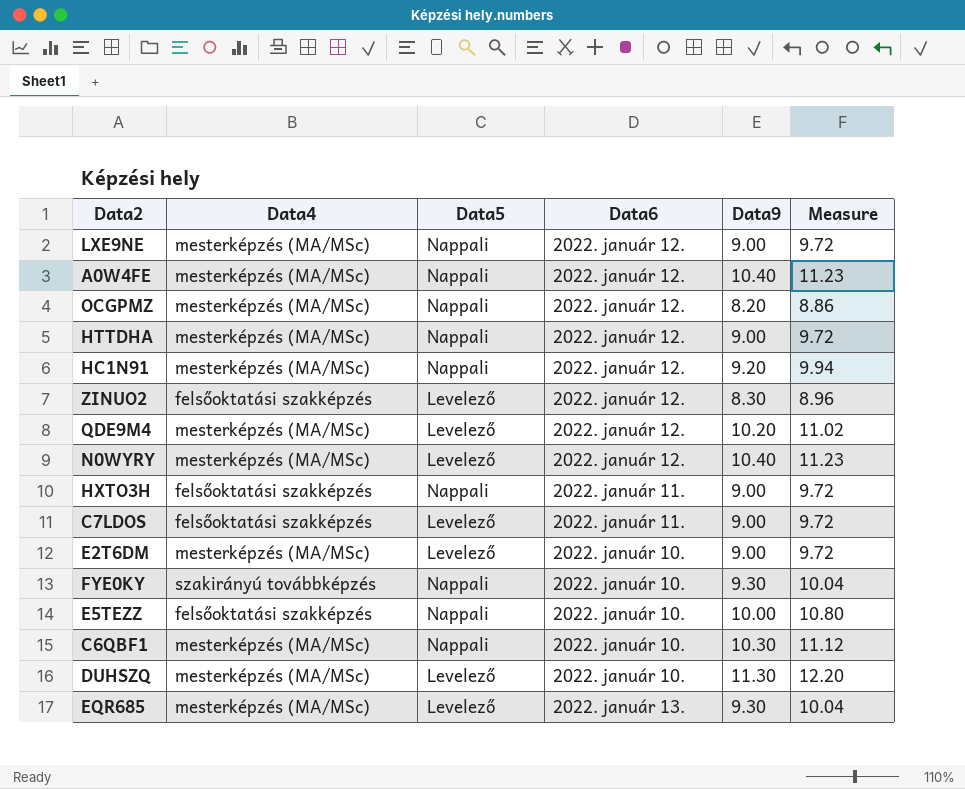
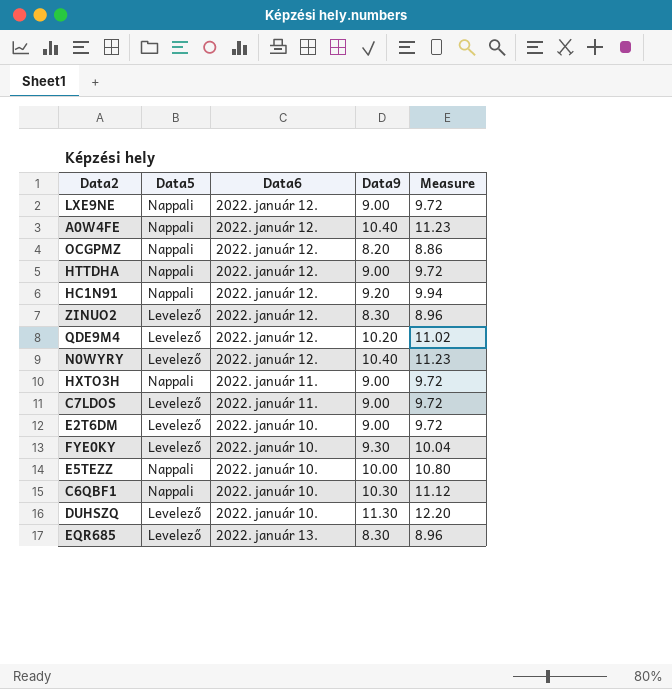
column Data4 | position: 2 -> none
FYE0KY | Data5: Nappali -> Levelező
EQR685 | Data9: 9.30 -> 8.30
EQR685 | Measure: 10.04 -> 8.96

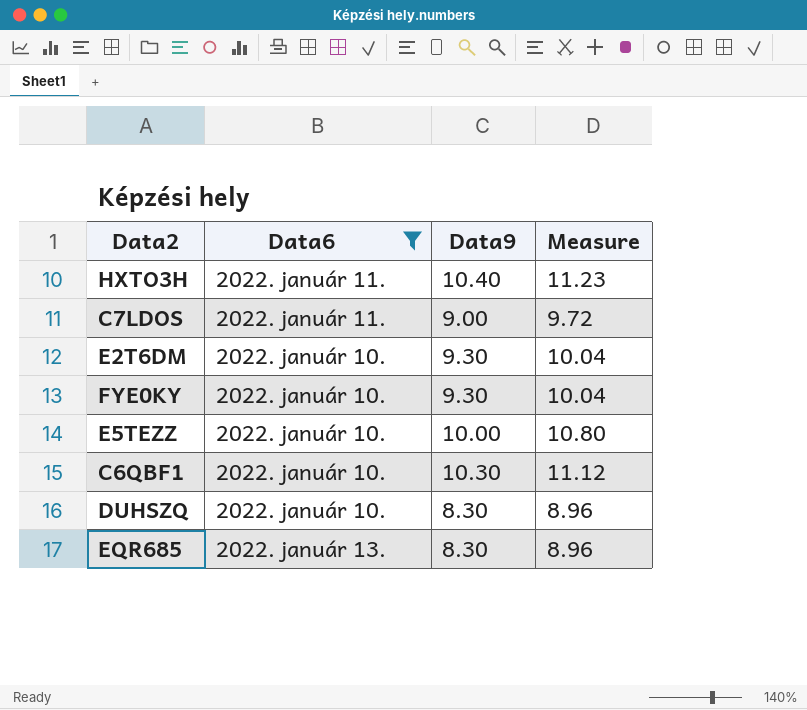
filter: none -> Data6 != 2022. január 12.
column Data5 | position: 2 -> none
HXTO3H | Data9: 9.00 -> 10.40
HXTO3H | Measure: 9.72 -> 11.23
E2T6DM | Data9: 9.00 -> 9.30
E2T6DM | Measure: 9.72 -> 10.04
DUHSZQ | Data9: 11.30 -> 8.30
DUHSZQ | Measure: 12.20 -> 8.96

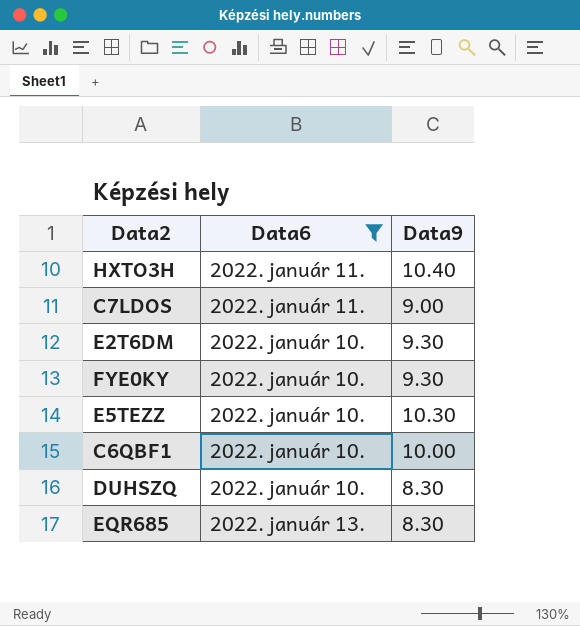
column Measure | formula: [Data9] * 1.08 -> none
E5TEZZ | Data9: 10.00 -> 10.30
C6QBF1 | Data9: 10.30 -> 10.00

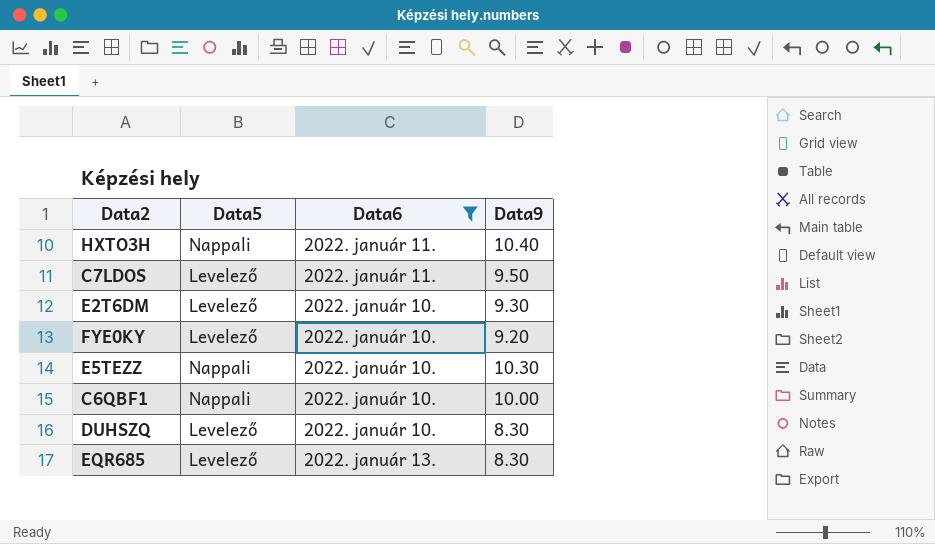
column Data5 | position: none -> 2
C7LDOS | Data9: 9.00 -> 9.50
FYE0KY | Data9: 9.30 -> 9.20

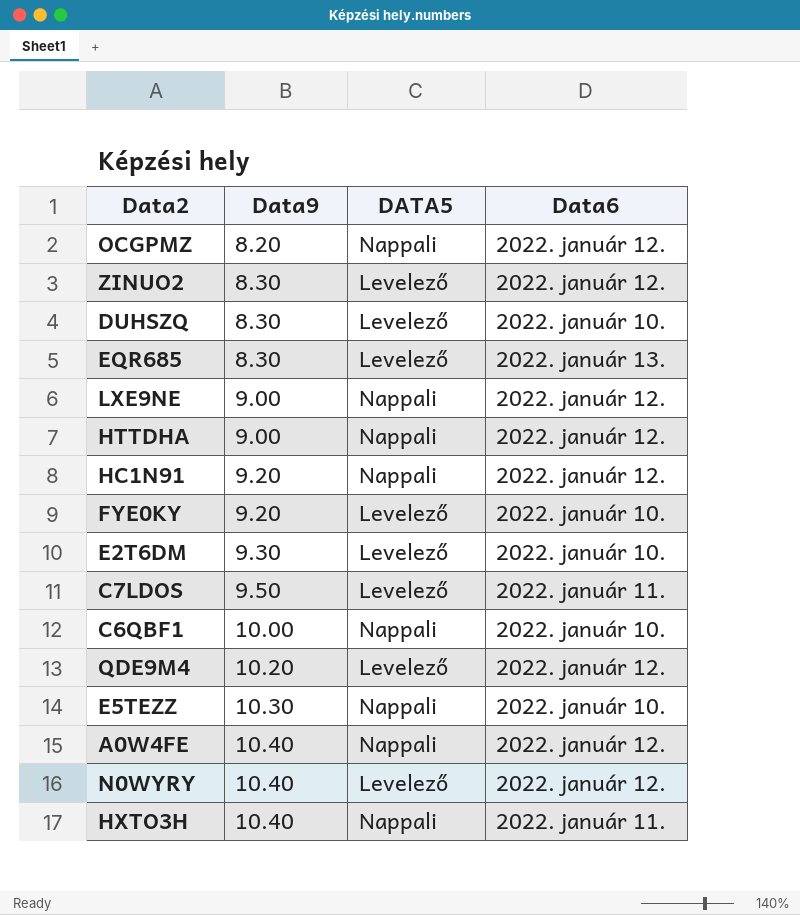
filter: Data6 != 2022. január 12. -> none
row order: none -> Data9 ascending
column Data9 | position: 4 -> 2
column name: Data5 -> DATA5

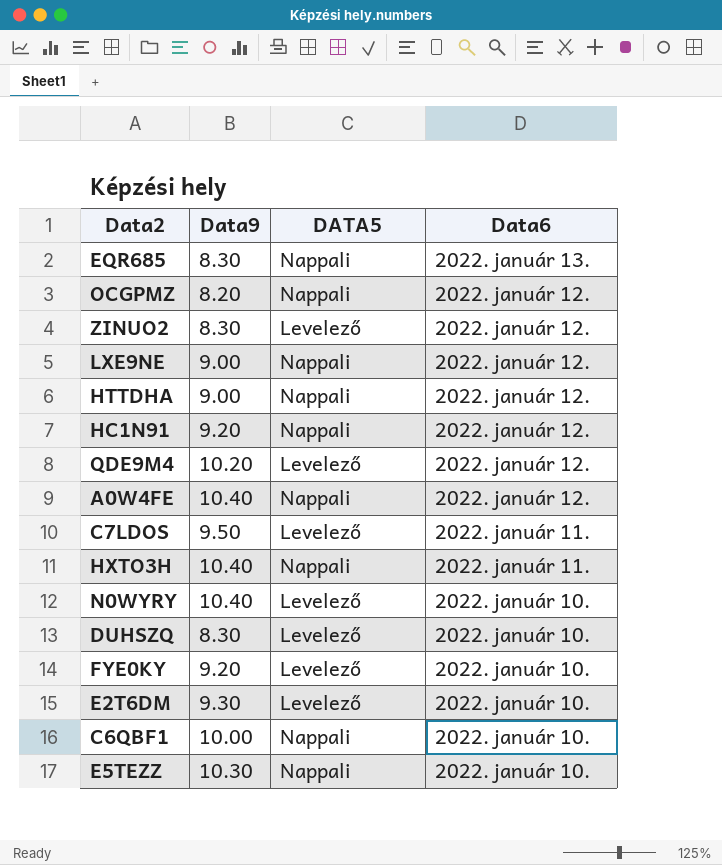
row order: Data9 ascending -> Data6 descending
EQR685 | DATA5: Levelező -> Nappali
N0WYRY | Data6: 2022. január 12. -> 2022. január 10.

